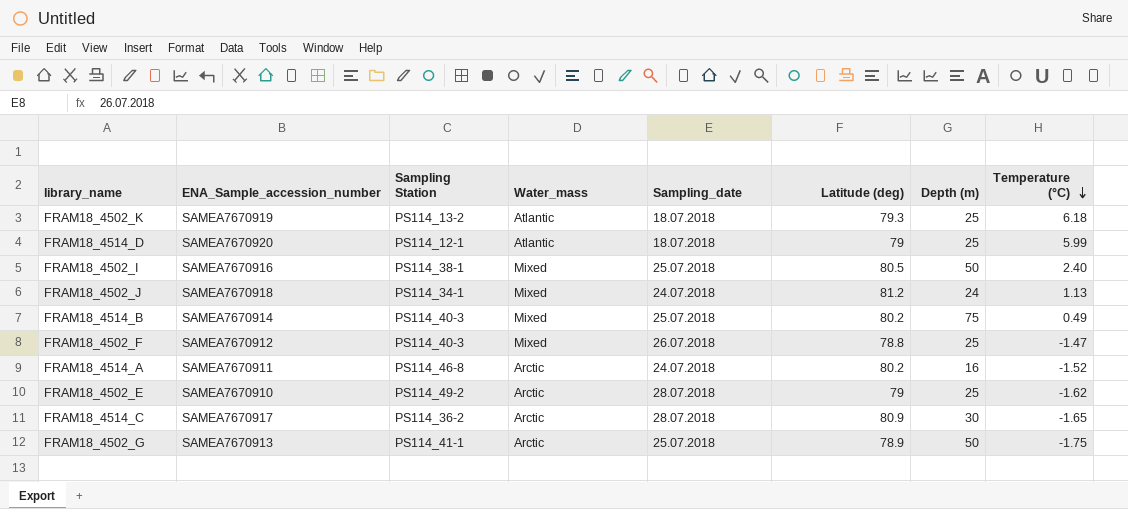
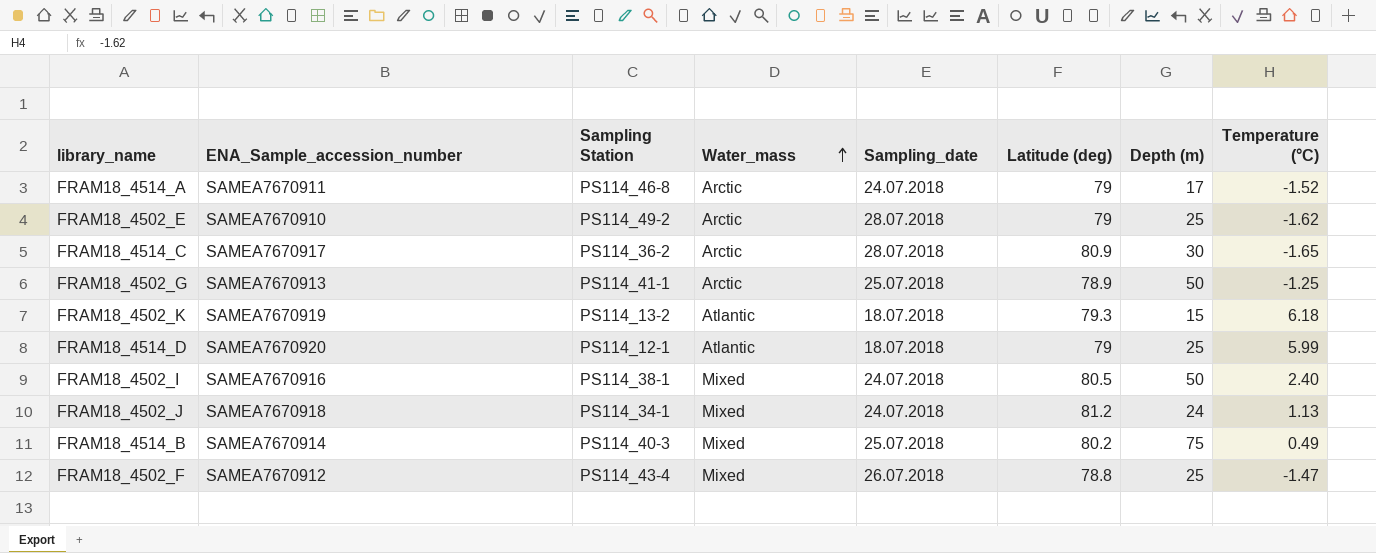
row order: Temperature (°C) descending -> Water_mass ascending
FRAM18_4514_A | Latitude (deg): 80.2 -> 79
FRAM18_4514_A | Depth (m): 16 -> 17
FRAM18_4502_G | Temperature (°C): -1.75 -> -1.25
FRAM18_4502_K | Depth (m): 25 -> 15
FRAM18_4502_I | Sampling_date: 25.07.2018 -> 24.07.2018
FRAM18_4502_F | Sampling Station: PS114_40-3 -> PS114_43-4

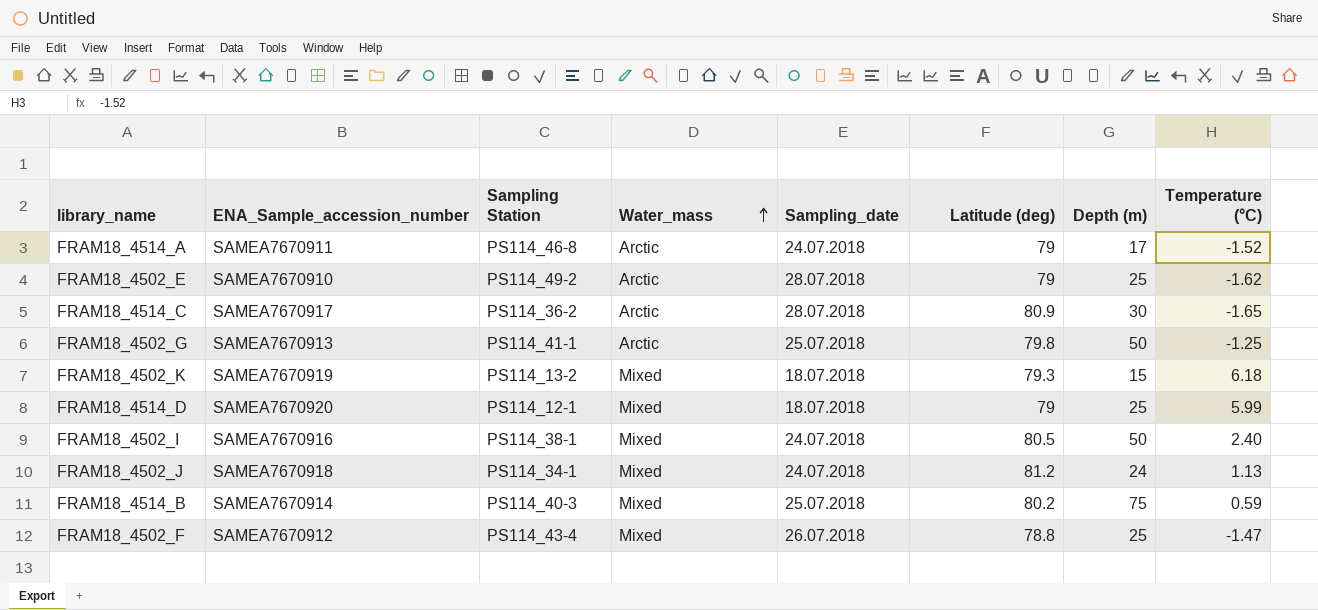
FRAM18_4502_G | Latitude (deg): 78.9 -> 79.8
FRAM18_4502_K | Water_mass: Atlantic -> Mixed
FRAM18_4514_D | Water_mass: Atlantic -> Mixed
FRAM18_4514_B | Temperature (°C): 0.49 -> 0.59

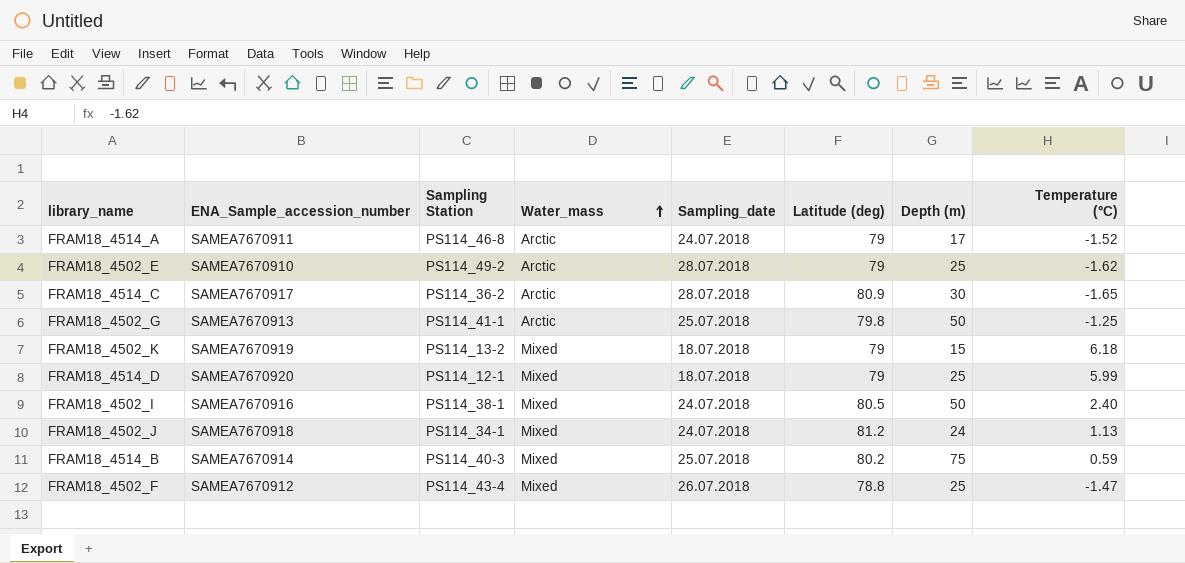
FRAM18_4502_K | Latitude (deg): 79.3 -> 79

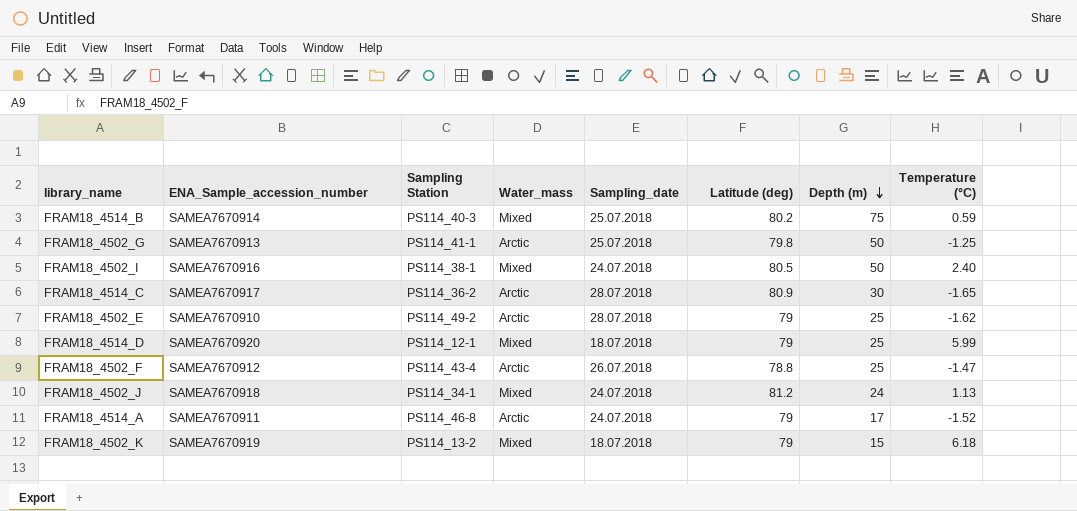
row order: Water_mass ascending -> Depth (m) descending
FRAM18_4502_F | Water_mass: Mixed -> Arctic

